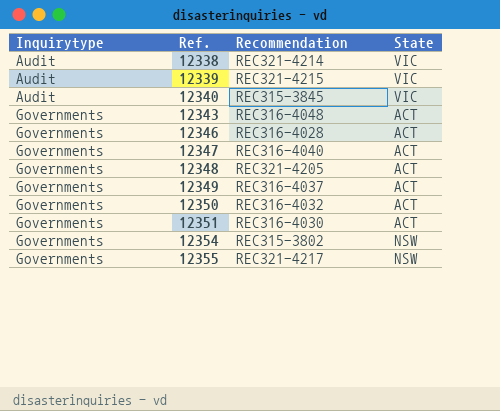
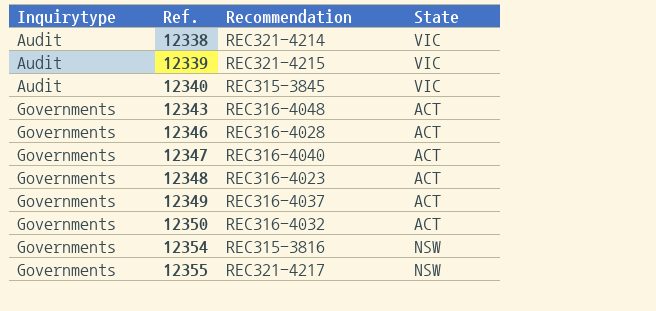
row 12351: Governments | REC316-4030 | ACT -> none
12348 | Recommendation: REC321-4205 -> REC316-4023
12354 | Recommendation: REC315-3802 -> REC315-3816

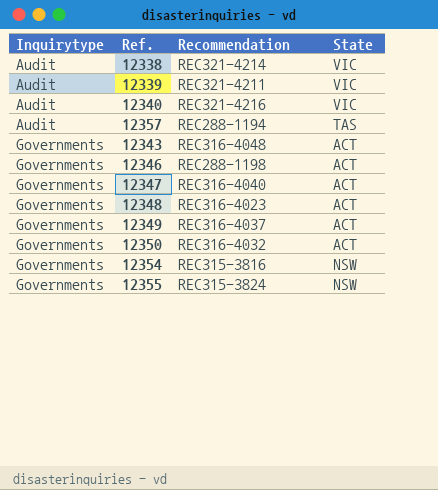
12339 | Recommendation: REC321-4215 -> REC321-4211
12340 | Recommendation: REC315-3845 -> REC321-4216
row 12357: none -> Audit | REC288-1194 | TAS
12346 | Recommendation: REC316-4028 -> REC288-1198
12355 | Recommendation: REC321-4217 -> REC315-3824

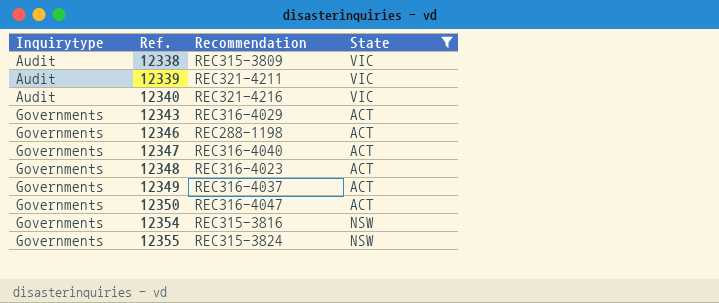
filter: none -> State != TAS
12338 | Recommendation: REC321-4214 -> REC315-3809
12343 | Recommendation: REC316-4048 -> REC316-4029
12350 | Recommendation: REC316-4032 -> REC316-4047

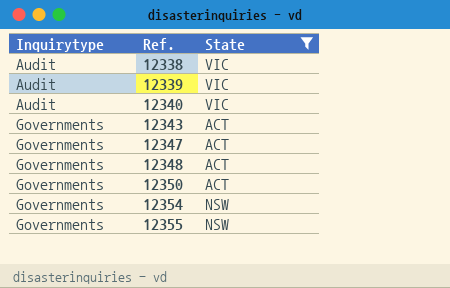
column Recommendation | position: 3 -> none
row 12346: Governments | REC288-1198 | ACT -> none
row 12349: Governments | REC316-4037 | ACT -> none

